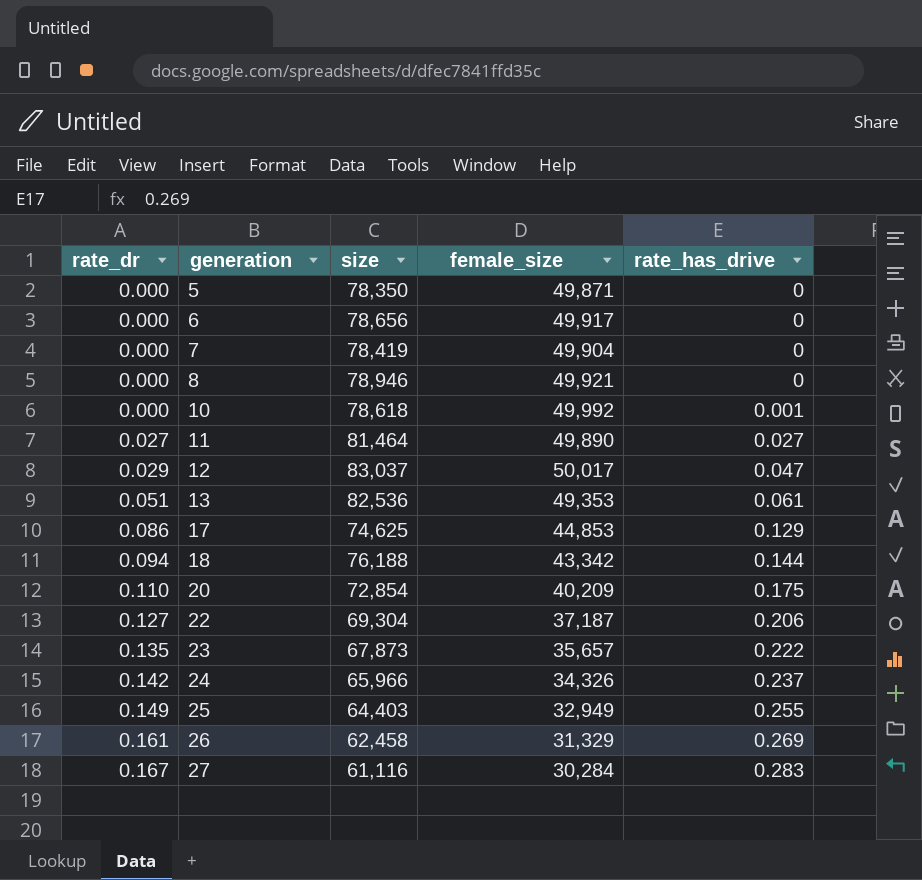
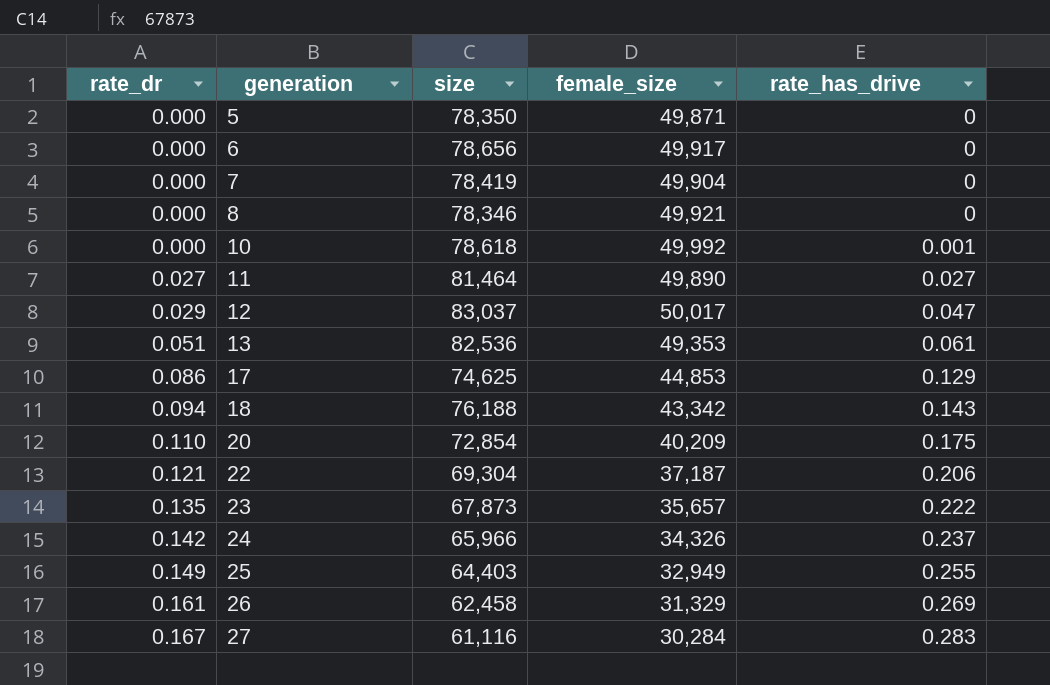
8 | size: 78,946 -> 78,346
18 | rate_has_drive: 0.144 -> 0.143
22 | rate_dr: 0.127 -> 0.121

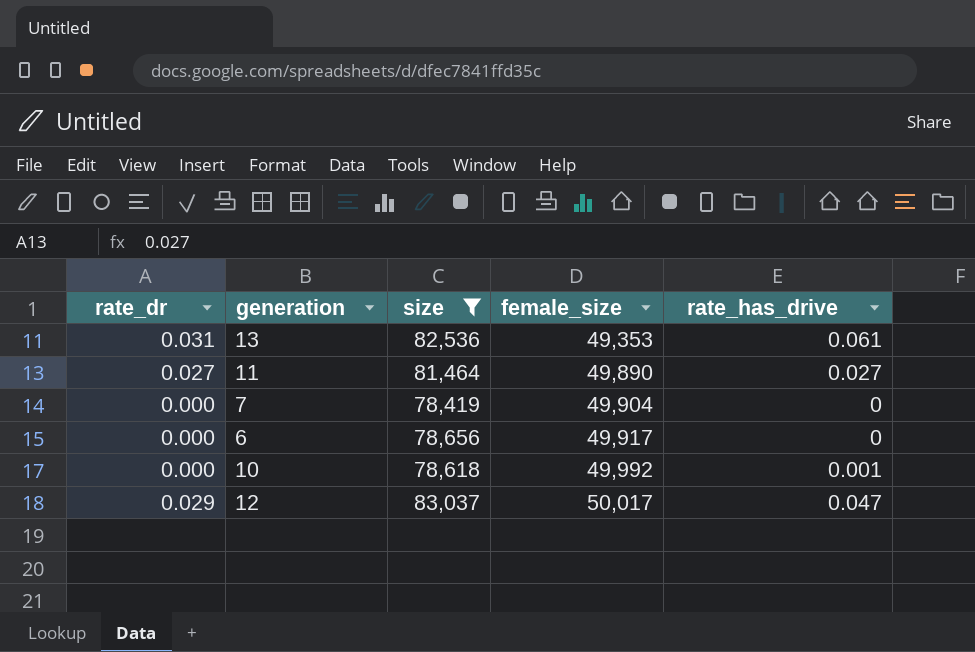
filter: none -> size >= 78,419
row order: rate_dr ascending -> female_size ascending
13 | rate_dr: 0.051 -> 0.031

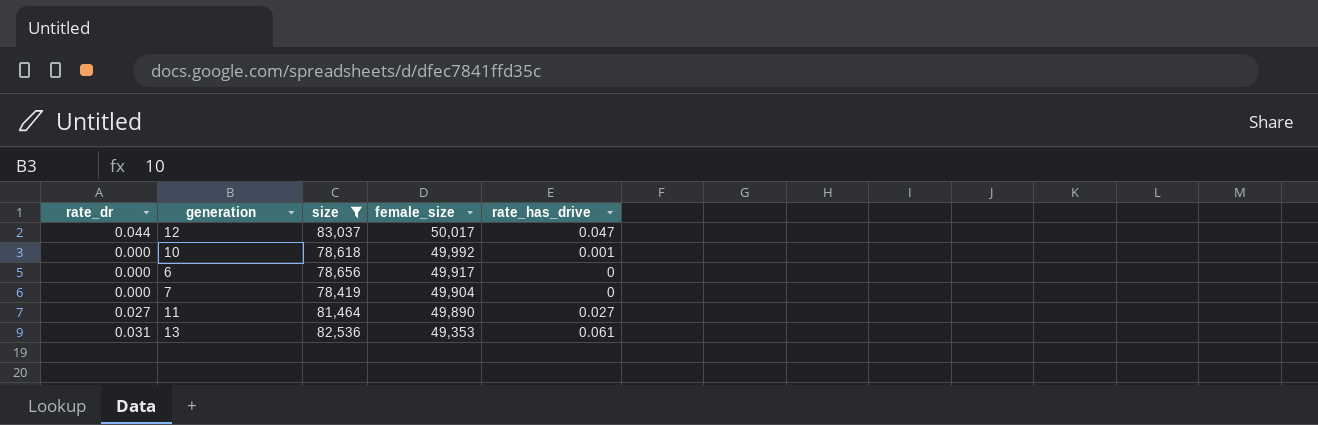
row order: female_size ascending -> female_size descending
12 | rate_dr: 0.029 -> 0.044

